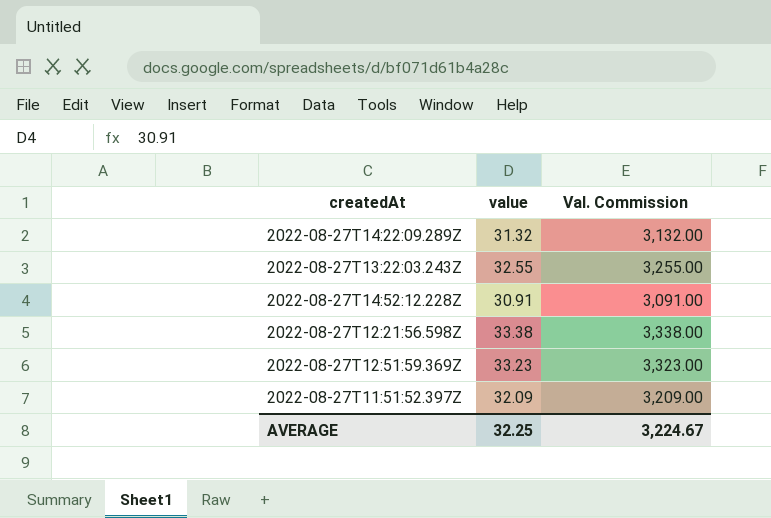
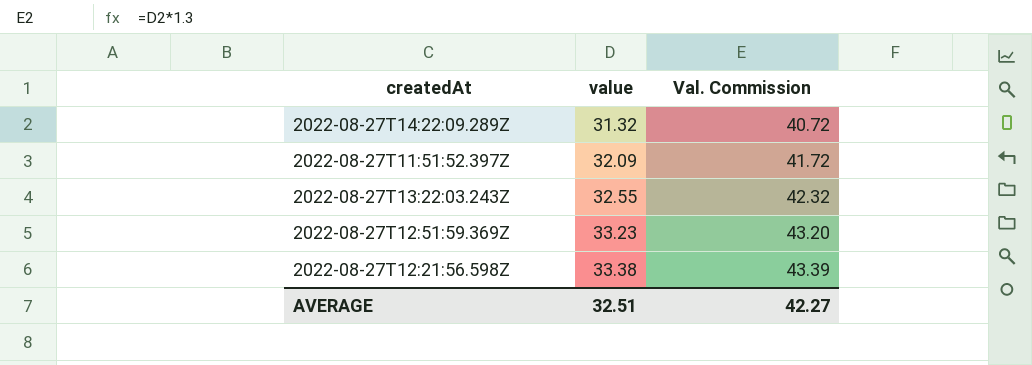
row order: none -> value ascending
column Val. Commission | formula: [value] * 100 -> [value] * 1.3
row 2022-08-27T14:52:12.228Z: 30.91 | 3,091.00 -> none
AVERAGE | value: 32.25 -> 32.51
AVERAGE | Val. Commission: 3,224.67 -> 42.27

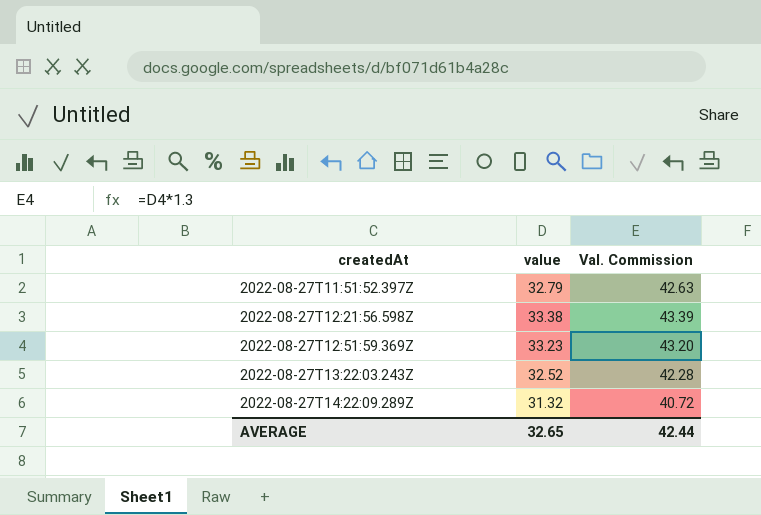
row order: value ascending -> createdAt ascending
2022-08-27T11:51:52.397Z | value: 32.09 -> 32.79
2022-08-27T11:51:52.397Z | Val. Commission: 41.72 -> 42.63
2022-08-27T13:22:03.243Z | value: 32.55 -> 32.52
2022-08-27T13:22:03.243Z | Val. Commission: 42.32 -> 42.28
AVERAGE | value: 32.51 -> 32.65
AVERAGE | Val. Commission: 42.27 -> 42.44

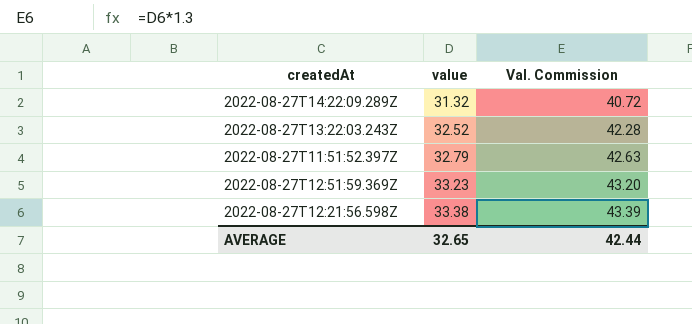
row order: createdAt ascending -> value ascending

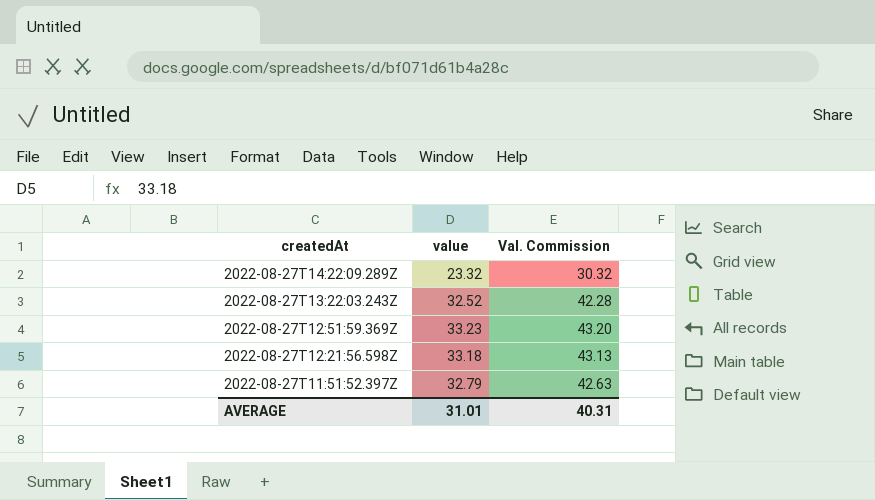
row order: value ascending -> createdAt descending
2022-08-27T14:22:09.289Z | value: 31.32 -> 23.32
2022-08-27T14:22:09.289Z | Val. Commission: 40.72 -> 30.32
2022-08-27T12:21:56.598Z | value: 33.38 -> 33.18
2022-08-27T12:21:56.598Z | Val. Commission: 43.39 -> 43.13
AVERAGE | value: 32.65 -> 31.01
AVERAGE | Val. Commission: 42.44 -> 40.31

